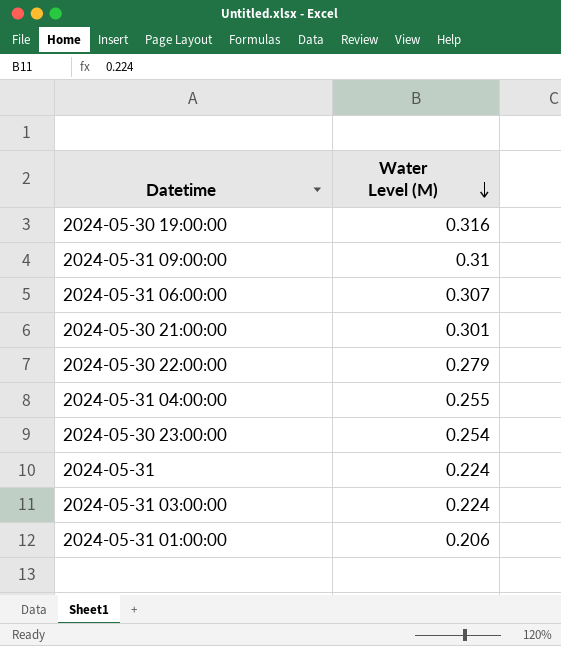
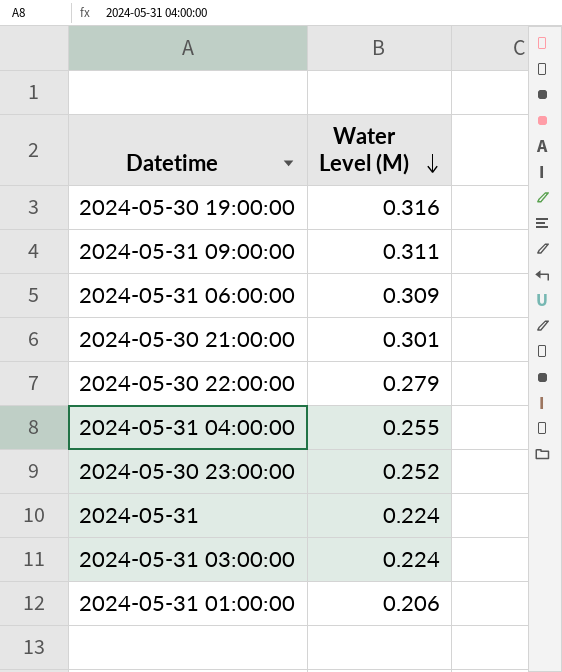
2024-05-31 09:00:00 | Water Level (M): 0.31 -> 0.311
2024-05-31 06:00:00 | Water Level (M): 0.307 -> 0.309
2024-05-30 23:00:00 | Water Level (M): 0.254 -> 0.252

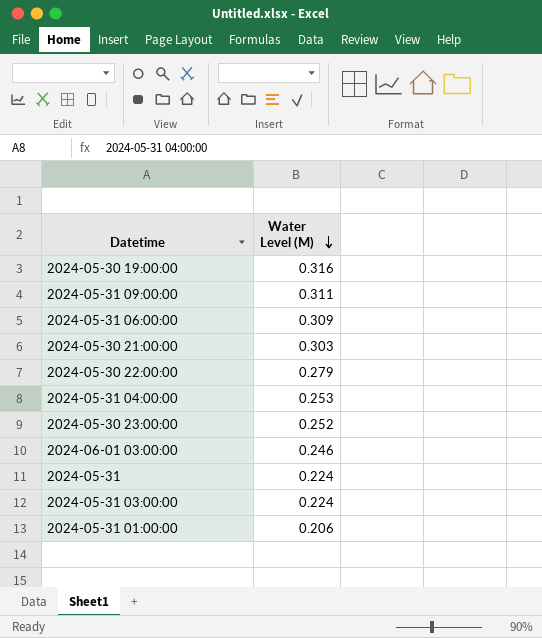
2024-05-30 21:00:00 | Water Level (M): 0.301 -> 0.303
2024-05-31 04:00:00 | Water Level (M): 0.255 -> 0.253
row 2024-06-01 03:00:00: none -> 0.246

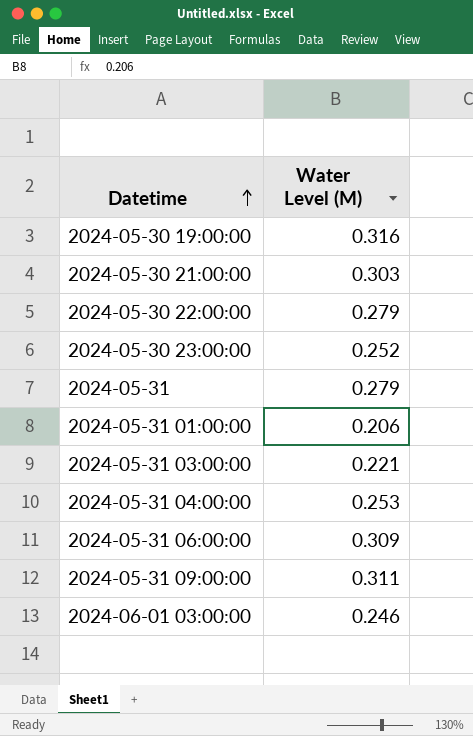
row order: Water Level (M) descending -> Datetime ascending
2024-05-31 | Water Level (M): 0.224 -> 0.279
2024-05-31 03:00:00 | Water Level (M): 0.224 -> 0.221

